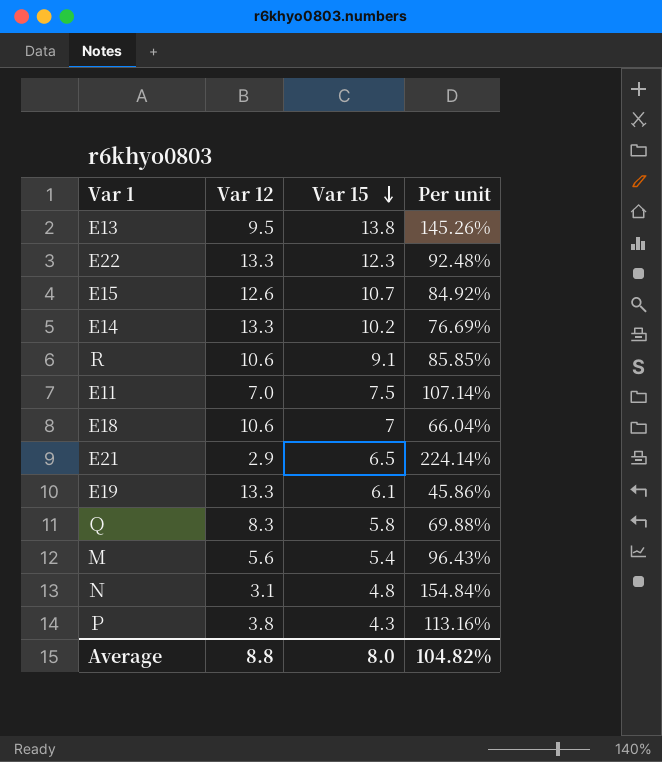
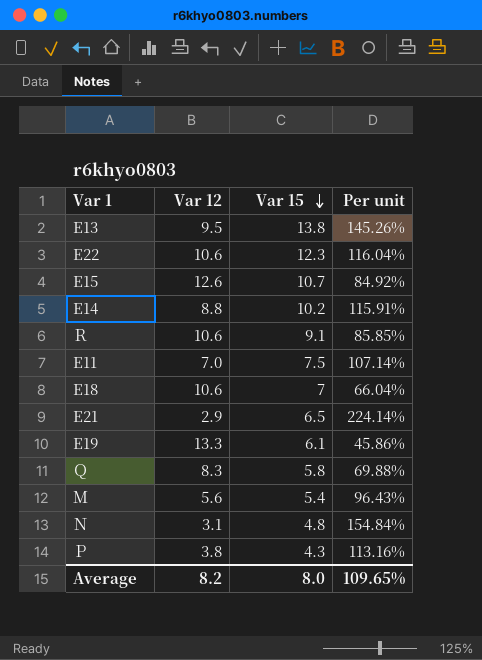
E22 | Var 12: 13.3 -> 10.6
E22 | Per unit: 92.48% -> 116.04%
E14 | Var 12: 13.3 -> 8.8
E14 | Per unit: 76.69% -> 115.91%
Average | Var 12: 8.8 -> 8.2
Average | Per unit: 104.82% -> 109.65%

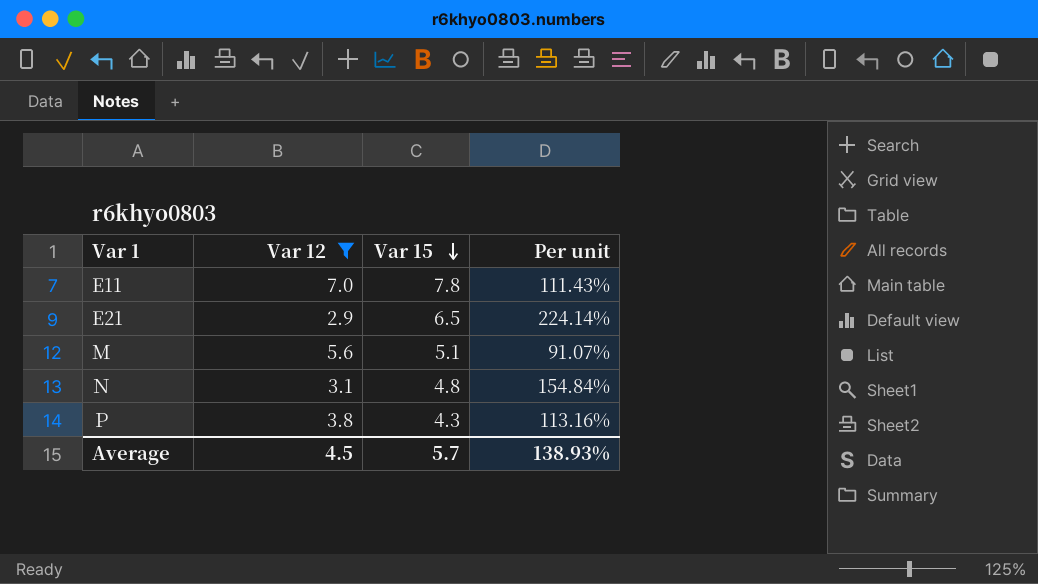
filter: none -> Var 12 <= 7.0
E11 | Var 15: 7.5 -> 7.8
E11 | Per unit: 107.14% -> 111.43%
Ｍ | Var 15: 5.4 -> 5.1
Ｍ | Per unit: 96.43% -> 91.07%
Average | Var 12: 8.2 -> 4.5
Average | Var 15: 8.0 -> 5.7
Average | Per unit: 109.65% -> 138.93%

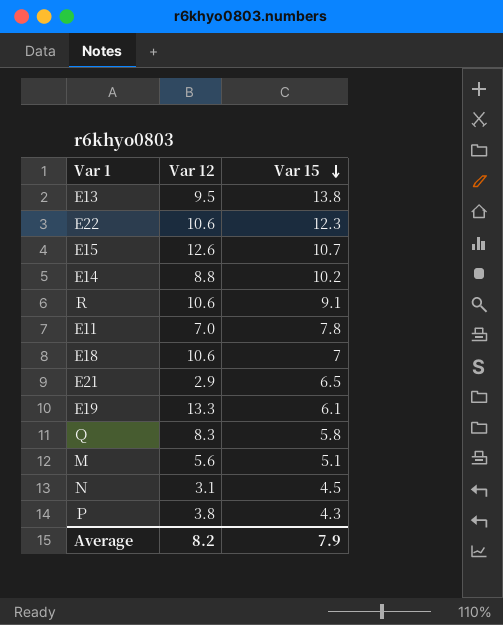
filter: Var 12 <= 7.0 -> none
column Per unit | formula: [Var 15] / [Var 12] -> none
Ｎ | Var 15: 4.8 -> 4.5
Average | Var 12: 4.5 -> 8.2
Average | Var 15: 5.7 -> 7.9

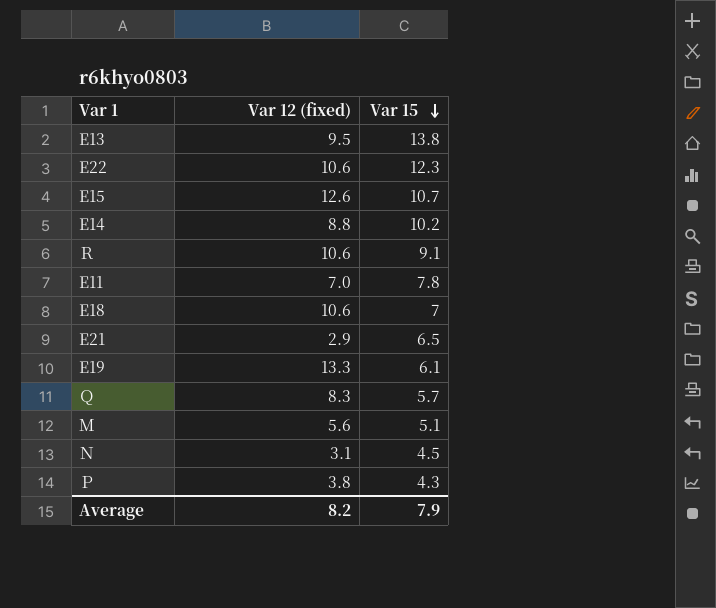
column name: Var 12 -> Var 12 (fixed)
Ｑ | Var 15: 5.8 -> 5.7

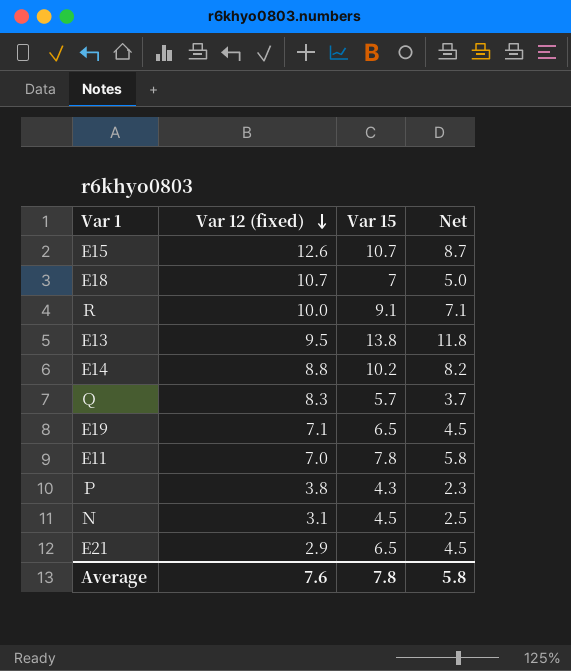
row order: Var 15 descending -> Var 12 (fixed) descending
column Net | formula: none -> [Var 15] - 2
row E22: 10.6 | 12.3 -> none
row Ｍ: 5.6 | 5.1 -> none
E18 | Var 12 (fixed): 10.6 -> 10.7
Ｒ | Var 12 (fixed): 10.6 -> 10.0
E19 | Var 12 (fixed): 13.3 -> 7.1
E19 | Var 15: 6.1 -> 6.5
Average | Var 12 (fixed): 8.2 -> 7.6
Average | Var 15: 7.9 -> 7.8

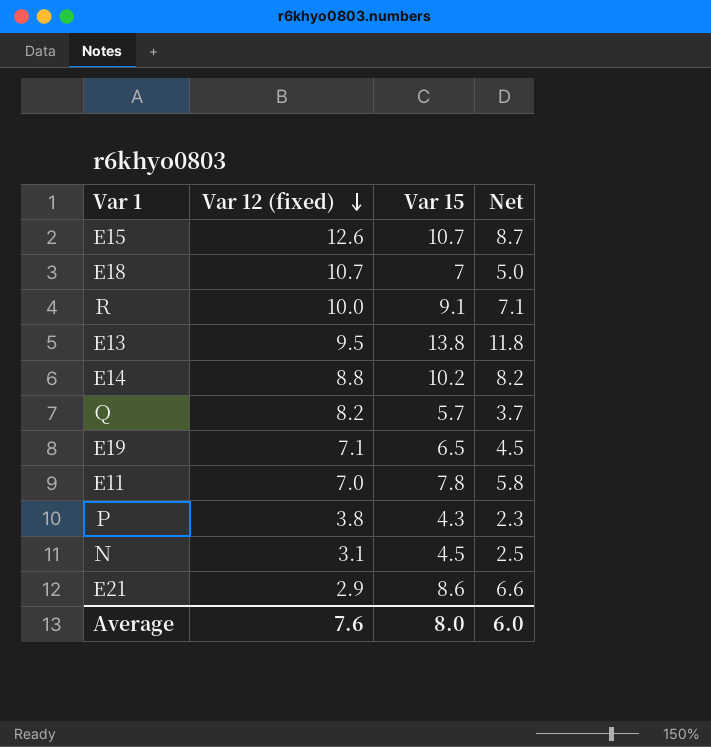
Ｑ | Var 12 (fixed): 8.3 -> 8.2
E21 | Var 15: 6.5 -> 8.6
E21 | Net: 4.5 -> 6.6
Average | Var 15: 7.8 -> 8.0
Average | Net: 5.8 -> 6.0

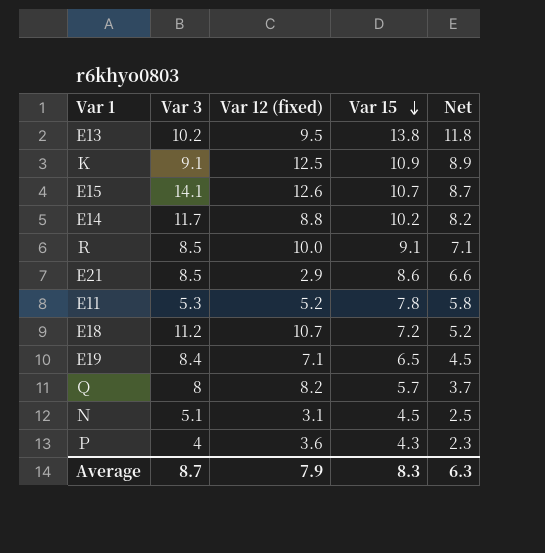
row order: Var 12 (fixed) descending -> Var 15 descending
column Var 3 | position: none -> 2
row Ｋ: none -> 9.1 | 12.5 | 10.9 | 8.9
E11 | Var 12 (fixed): 7.0 -> 5.2
E18 | Var 15: 7 -> 7.2
E18 | Net: 5.0 -> 5.2
Ｐ | Var 12 (fixed): 3.8 -> 3.6
Average | Var 12 (fixed): 7.6 -> 7.9
Average | Var 15: 8.0 -> 8.3
Average | Net: 6.0 -> 6.3

